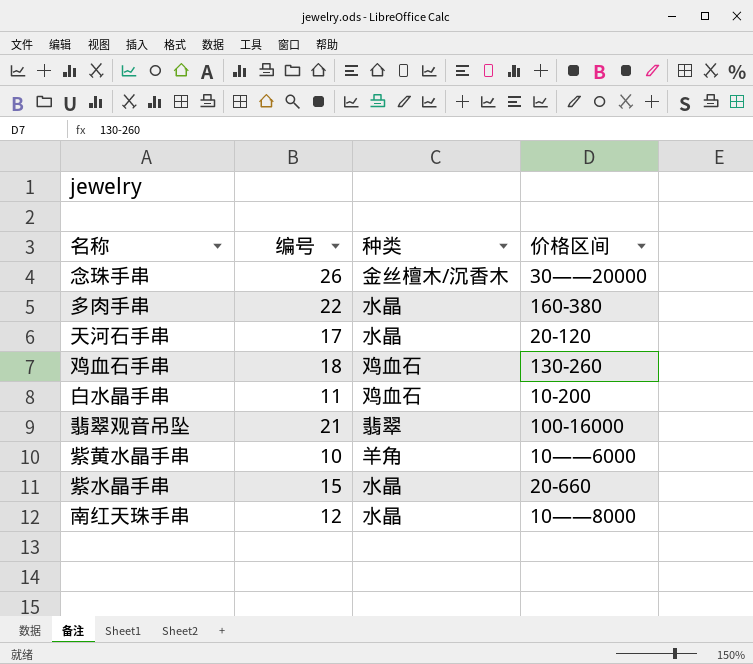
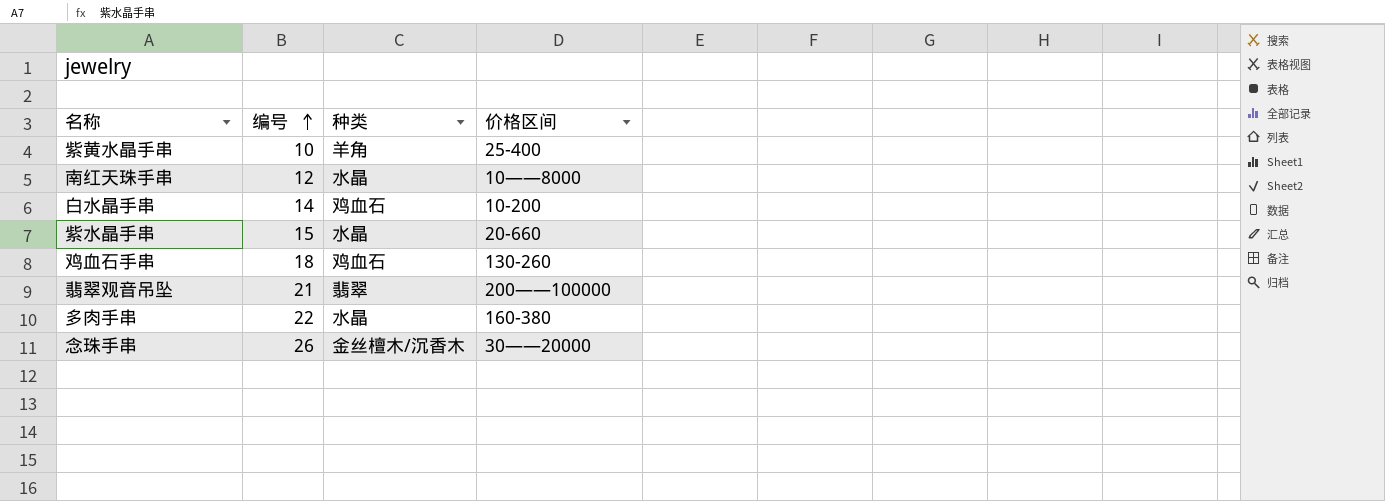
row order: none -> 编号 ascending
row 天河石手串: 17 | 水晶 | 20-120 -> none
紫黄水晶手串 | 价格区间: 10——6000 -> 25-400
白水晶手串 | 编号: 11 -> 14
翡翠观音吊坠 | 价格区间: 100-16000 -> 200——100000

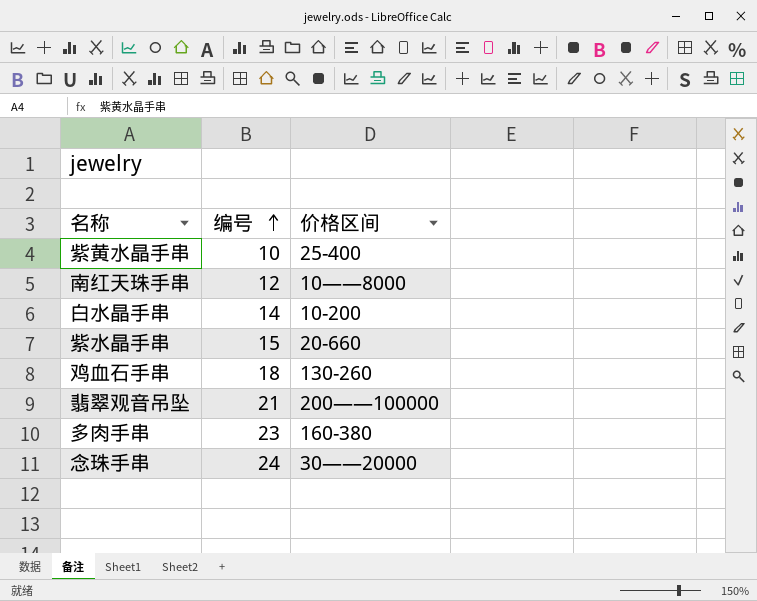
column 种类 | position: 3 -> none
多肉手串 | 编号: 22 -> 23
念珠手串 | 编号: 26 -> 24

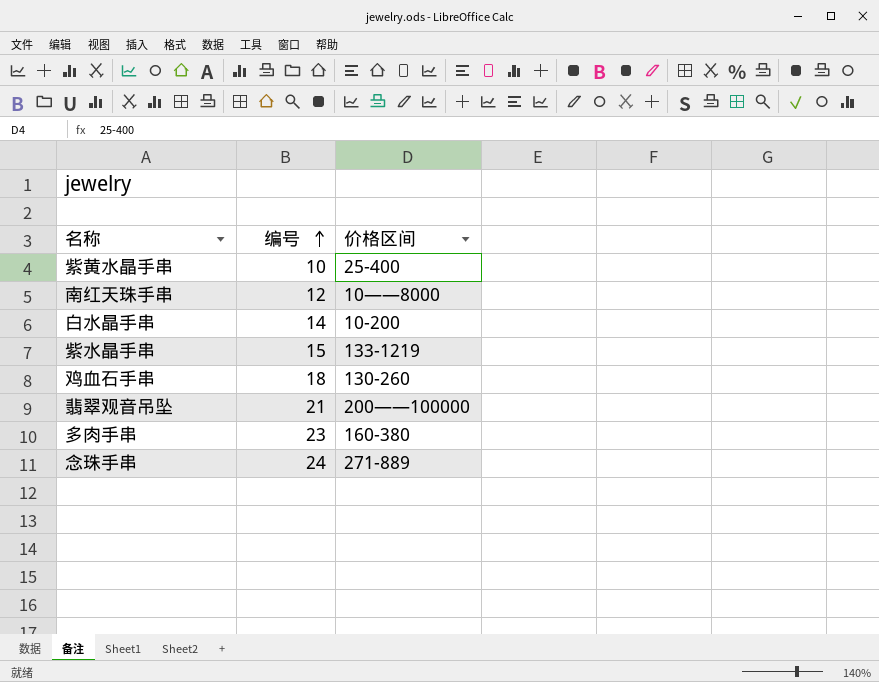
紫水晶手串 | 价格区间: 20-660 -> 133-1219
念珠手串 | 价格区间: 30——20000 -> 271-889

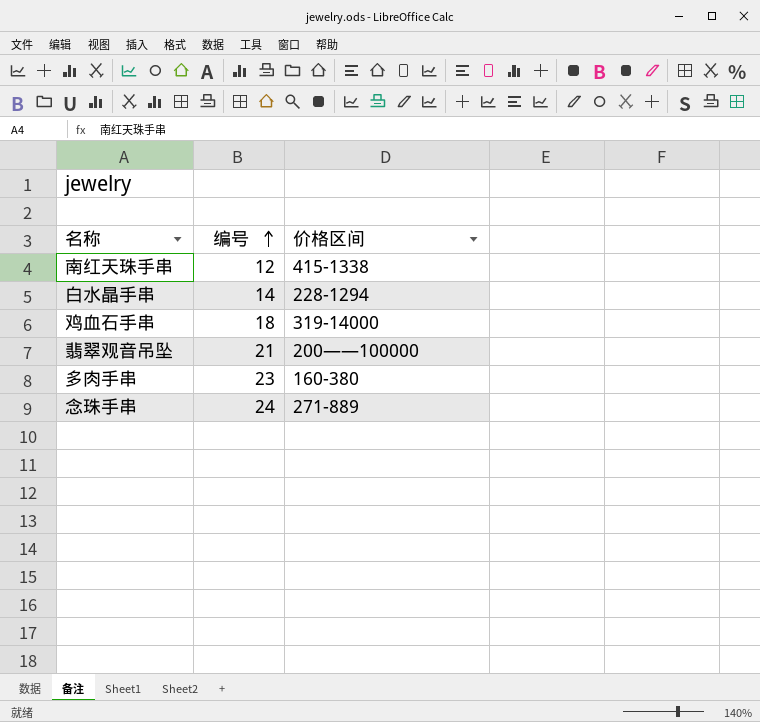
row 紫黄水晶手串: 10 | 25-400 -> none
row 紫水晶手串: 15 | 133-1219 -> none
南红天珠手串 | 价格区间: 10——8000 -> 415-1338
白水晶手串 | 价格区间: 10-200 -> 228-1294
鸡血石手串 | 价格区间: 130-260 -> 319-14000

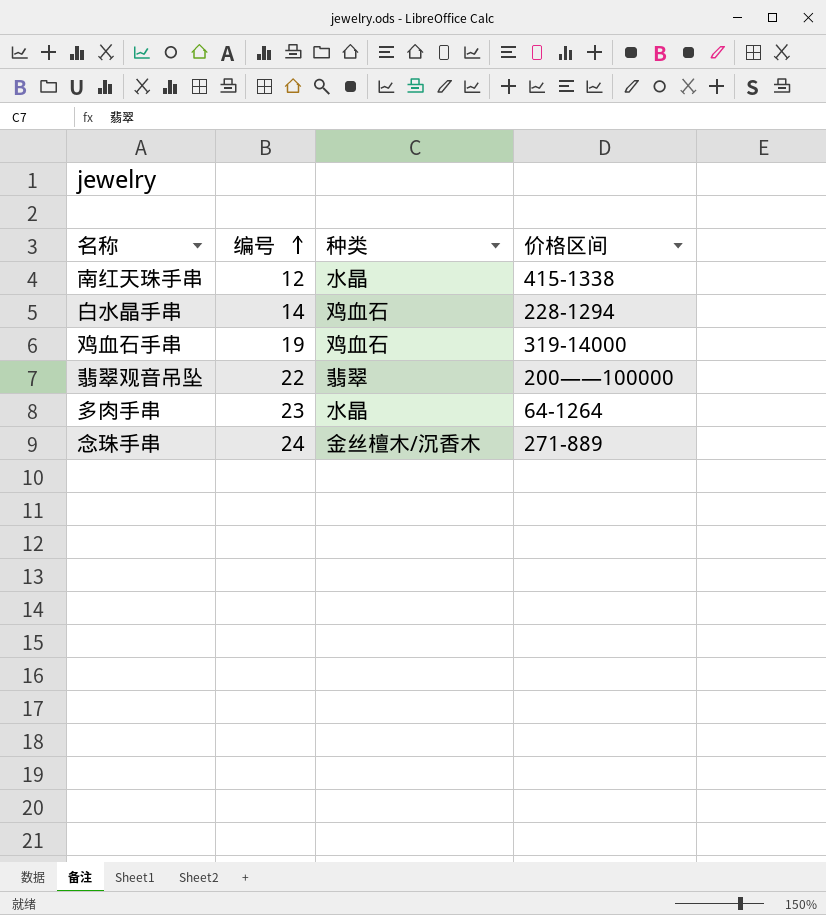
column 种类 | position: none -> 3
鸡血石手串 | 编号: 18 -> 19
翡翠观音吊坠 | 编号: 21 -> 22
多肉手串 | 价格区间: 160-380 -> 64-1264

